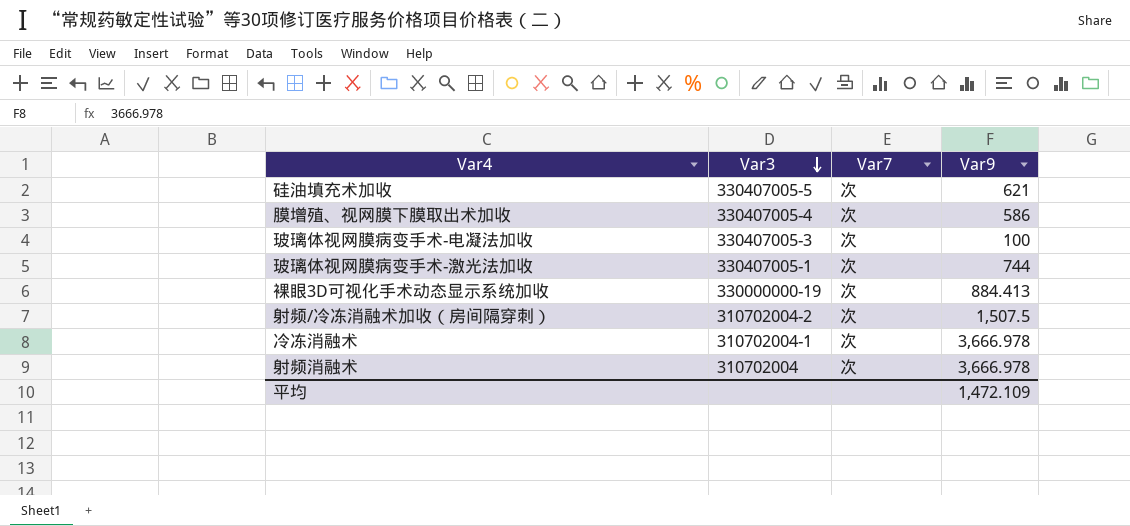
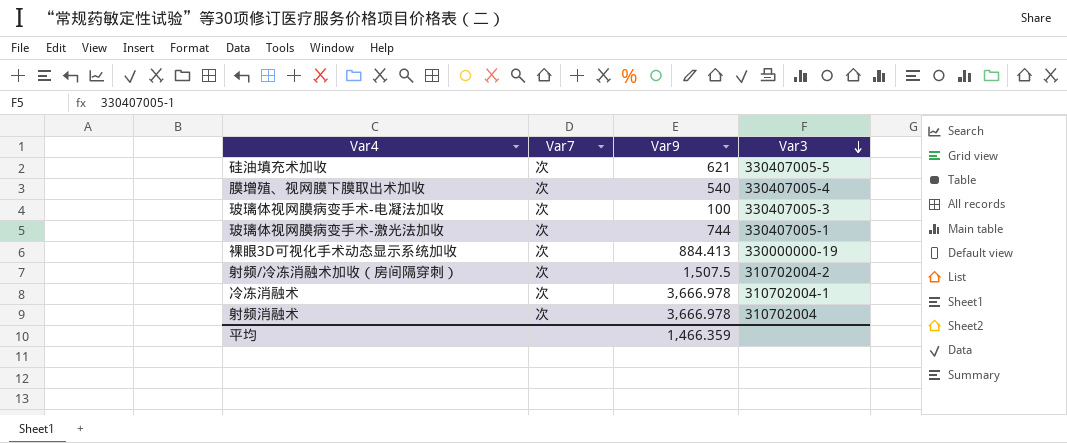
column Var3 | position: 2 -> 4
膜增殖、视网膜下膜取出术加收 | Var9: 586 -> 540
平均 | Var9: 1,472.109 -> 1,466.359

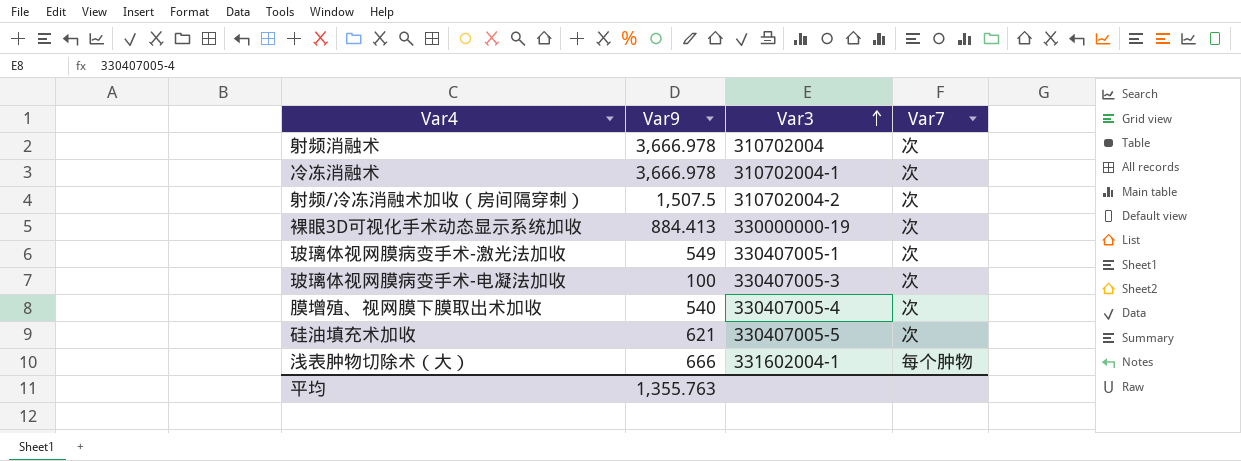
row order: Var3 descending -> Var3 ascending
column Var7 | position: 2 -> 4
玻璃体视网膜病变手术-激光法加收 | Var9: 744 -> 549
row 浅表肿物切除术（大）: none -> 666 | 331602004-1 | 每个肿物
平均 | Var9: 1,466.359 -> 1,355.763

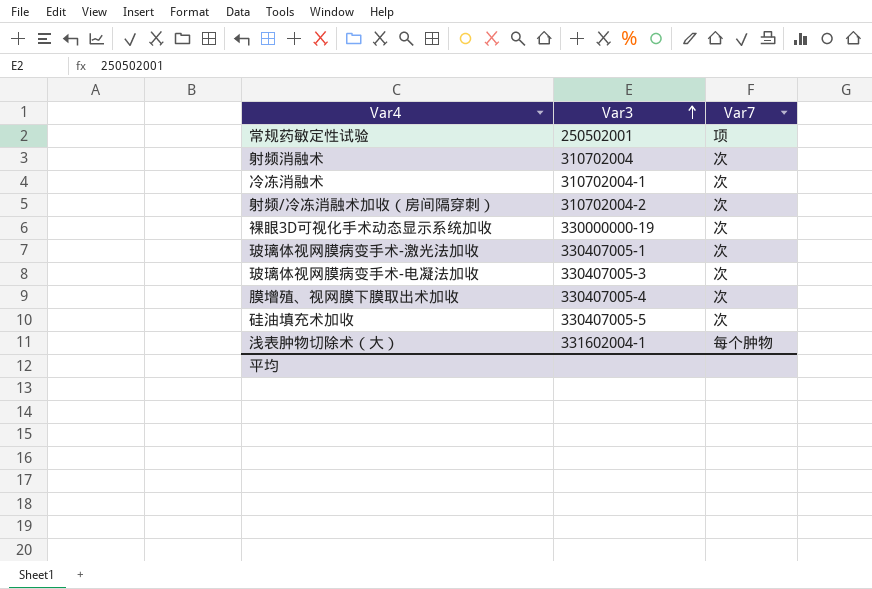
column Var9 | position: 2 -> none
row 常规药敏定性试验: none -> 250502001 | 项

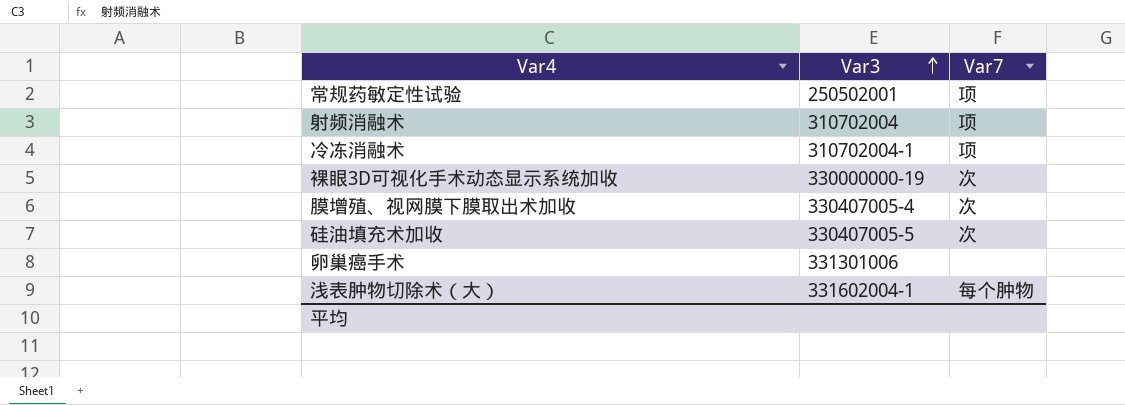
row 射频/冷冻消融术加收（房间隔穿刺）: 310702004-2 | 次 -> none
row 玻璃体视网膜病变手术-激光法加收: 330407005-1 | 次 -> none
row 玻璃体视网膜病变手术-电凝法加收: 330407005-3 | 次 -> none
射频消融术 | Var7: 次 -> 项
冷冻消融术 | Var7: 次 -> 项
row 卵巢癌手术: none -> 331301006 | none

